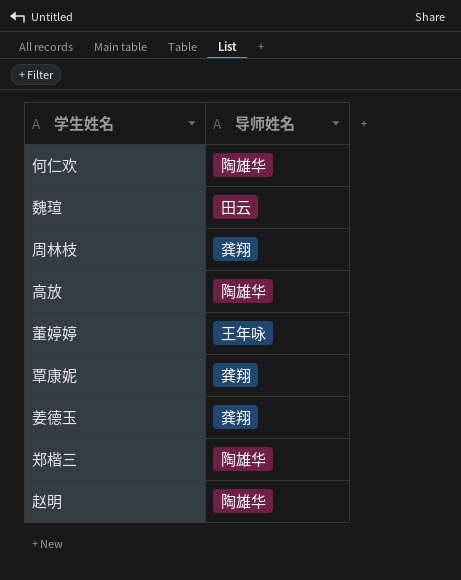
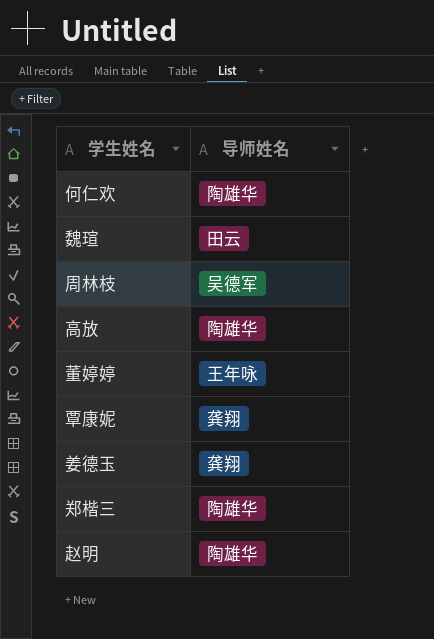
周林枝 | 导师姓名: 龚翔 -> 吴德军

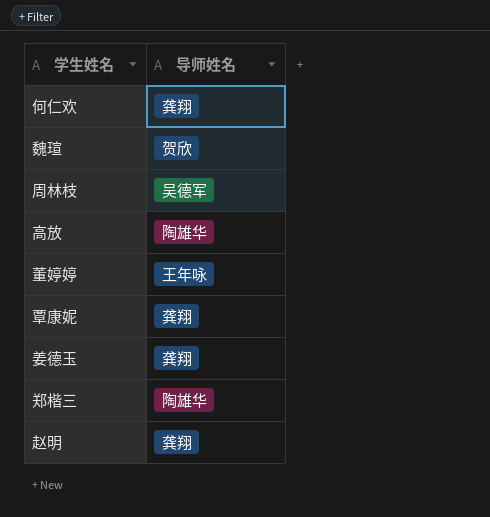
何仁欢 | 导师姓名: 陶雄华 -> 龚翔
魏瑄 | 导师姓名: 田云 -> 贺欣
赵明 | 导师姓名: 陶雄华 -> 龚翔

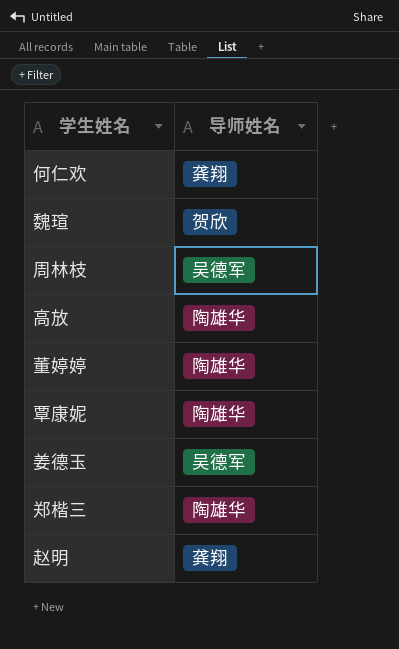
董婷婷 | 导师姓名: 王年咏 -> 陶雄华
覃康妮 | 导师姓名: 龚翔 -> 陶雄华
姜德玉 | 导师姓名: 龚翔 -> 吴德军

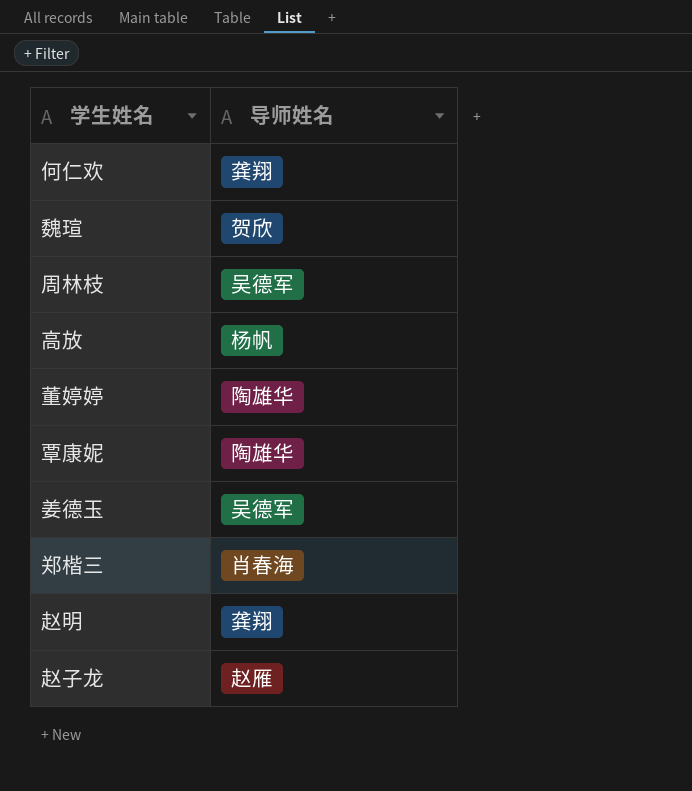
高放 | 导师姓名: 陶雄华 -> 杨帆
郑楷三 | 导师姓名: 陶雄华 -> 肖春海
row 赵子龙: none -> 赵雁

